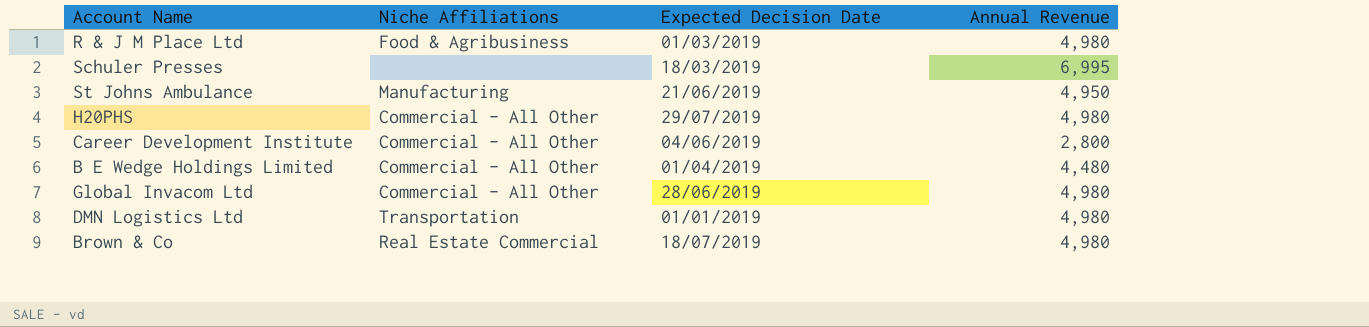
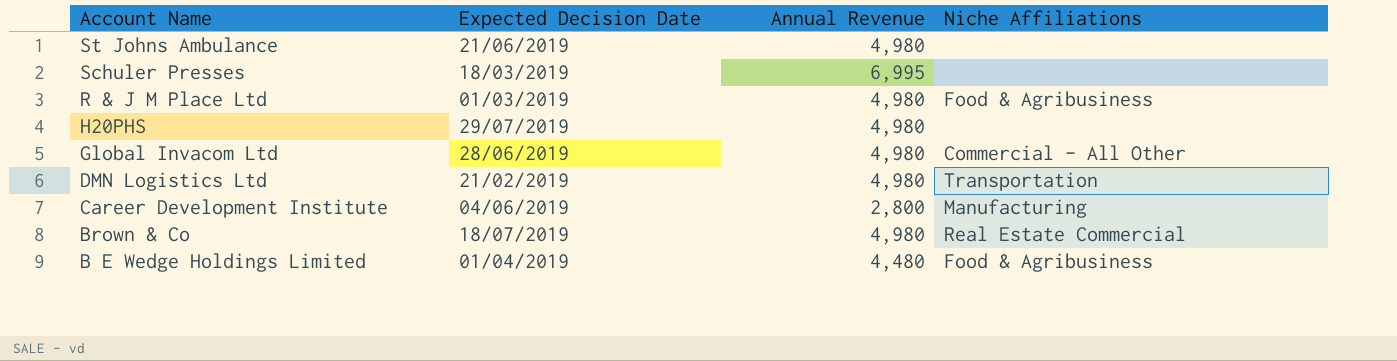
row order: none -> Account Name descending
column Niche Affiliations | position: 2 -> 4
St Johns Ambulance | Annual Revenue: 4,950 -> 4,980
St Johns Ambulance | Niche Affiliations: Manufacturing -> none
H20PHS | Niche Affiliations: Commercial - All Other -> none
DMN Logistics Ltd | Expected Decision Date: 01/01/2019 -> 21/02/2019
Career Development Institute | Niche Affiliations: Commercial - All Other -> Manufacturing
B E Wedge Holdings Limited | Niche Affiliations: Commercial - All Other -> Food & Agribusiness

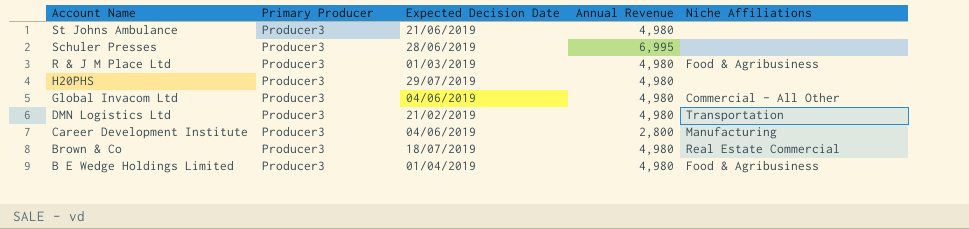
column Primary Producer | position: none -> 2
Schuler Presses | Expected Decision Date: 18/03/2019 -> 28/06/2019
Global Invacom Ltd | Expected Decision Date: 28/06/2019 -> 04/06/2019
B E Wedge Holdings Limited | Annual Revenue: 4,480 -> 4,980

